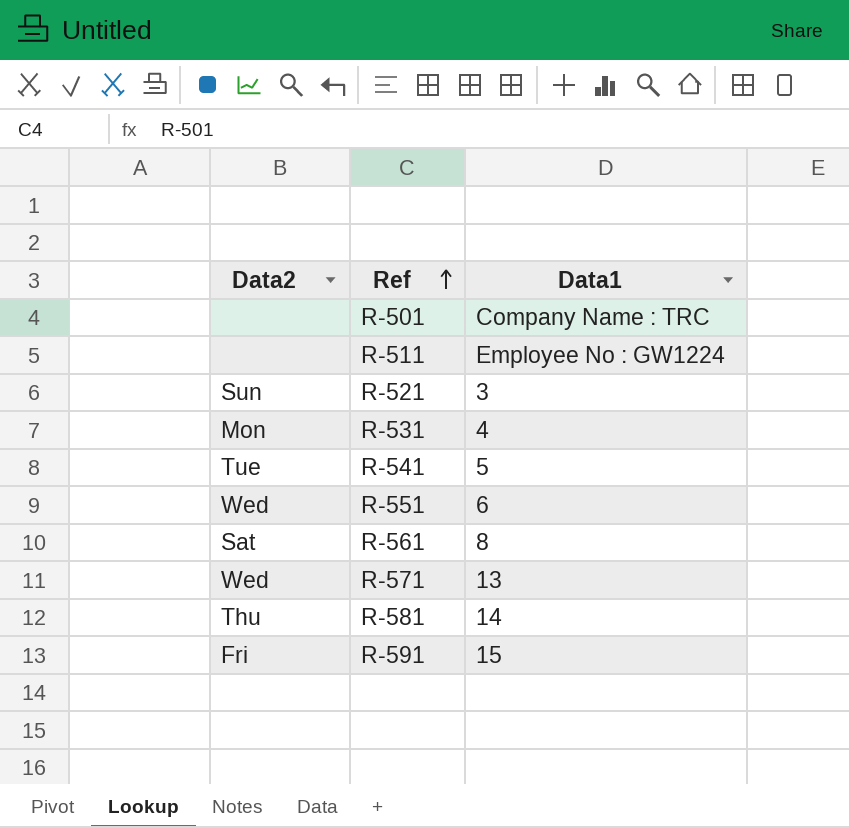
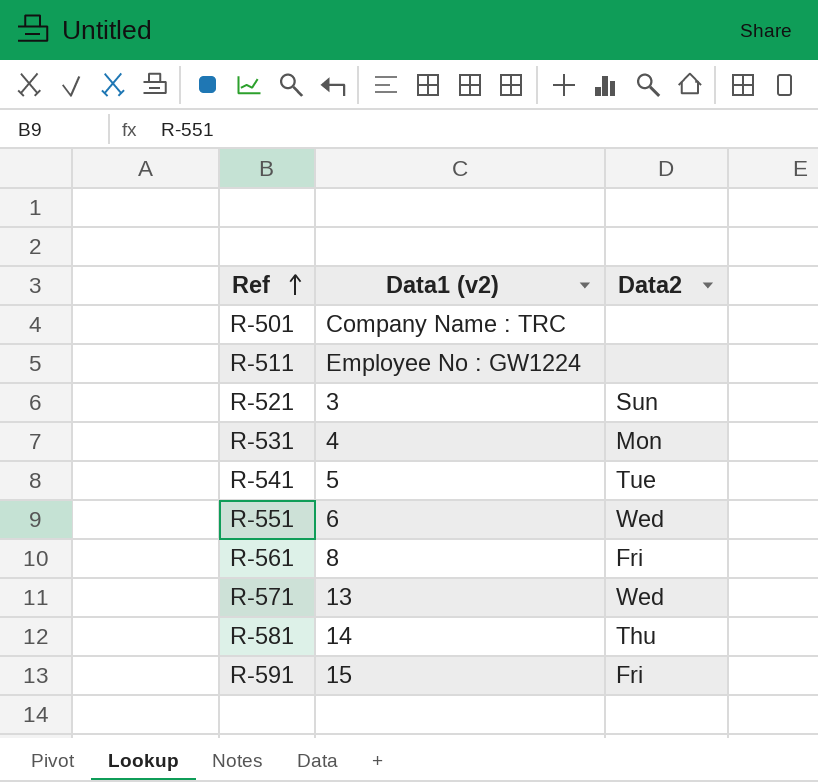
column name: Data1 -> Data1 (v2)
column Data2 | position: 1 -> 3
R-561 | Data2: Sat -> Fri

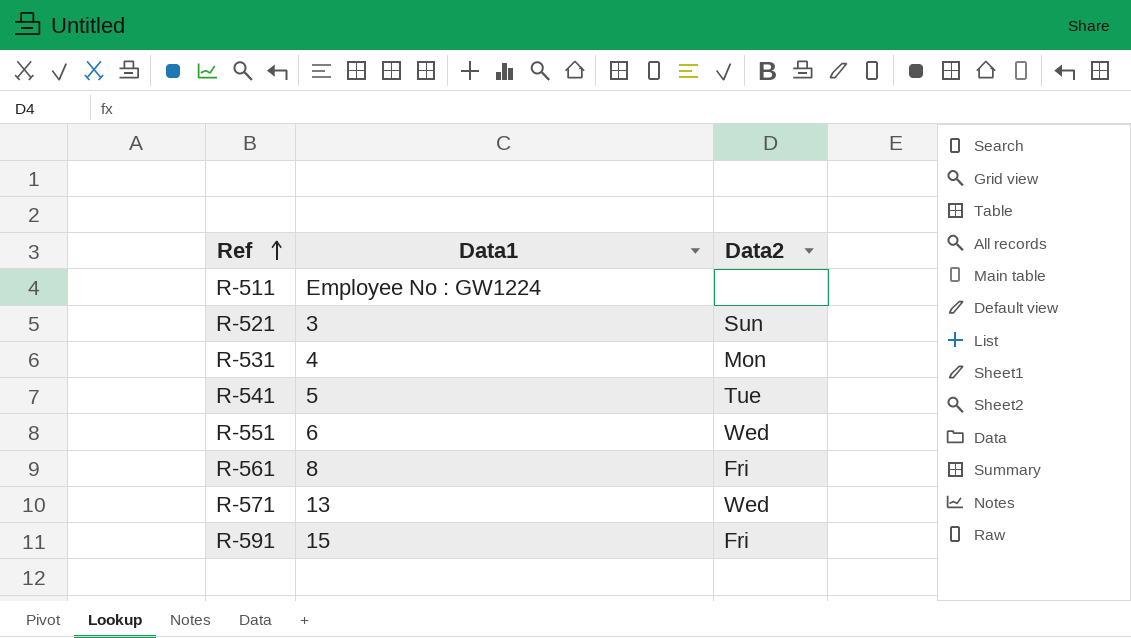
column name: Data1 (v2) -> Data1
row R-501: Company Name : TRC | none -> none
row R-581: 14 | Thu -> none

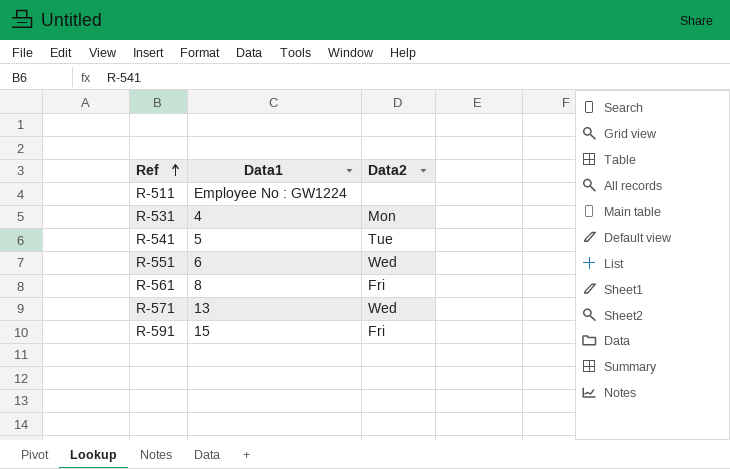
row R-521: 3 | Sun -> none

